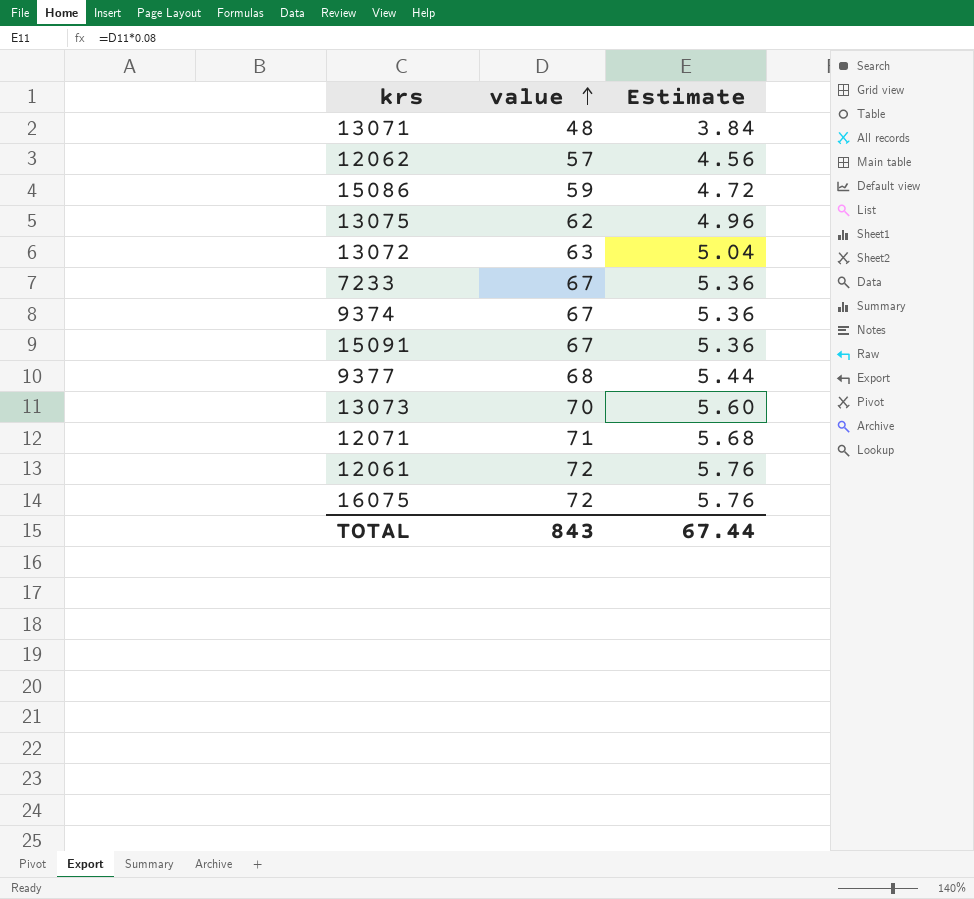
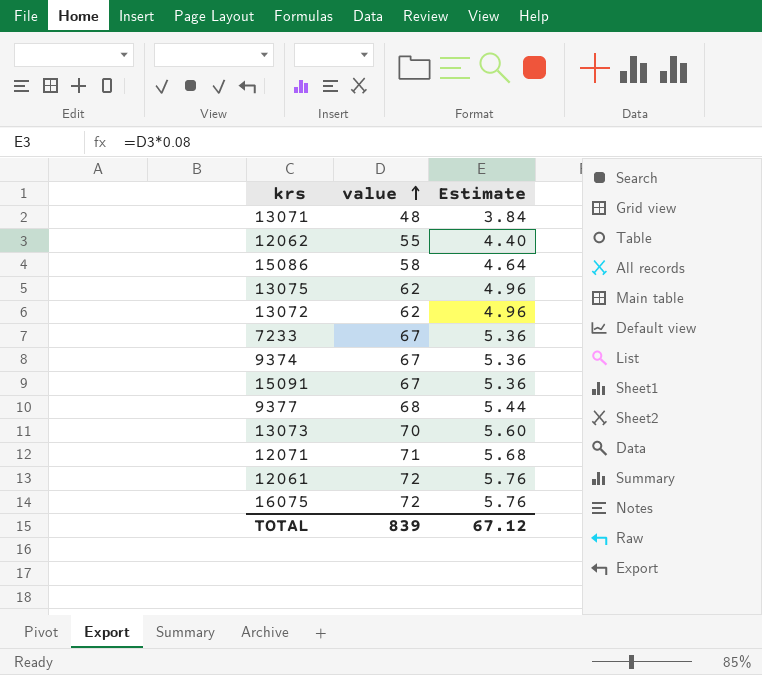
12062 | value: 57 -> 55
12062 | Estimate: 4.56 -> 4.40
15086 | value: 59 -> 58
15086 | Estimate: 4.72 -> 4.64
13072 | value: 63 -> 62
13072 | Estimate: 5.04 -> 4.96
TOTAL | value: 843 -> 839
TOTAL | Estimate: 67.44 -> 67.12

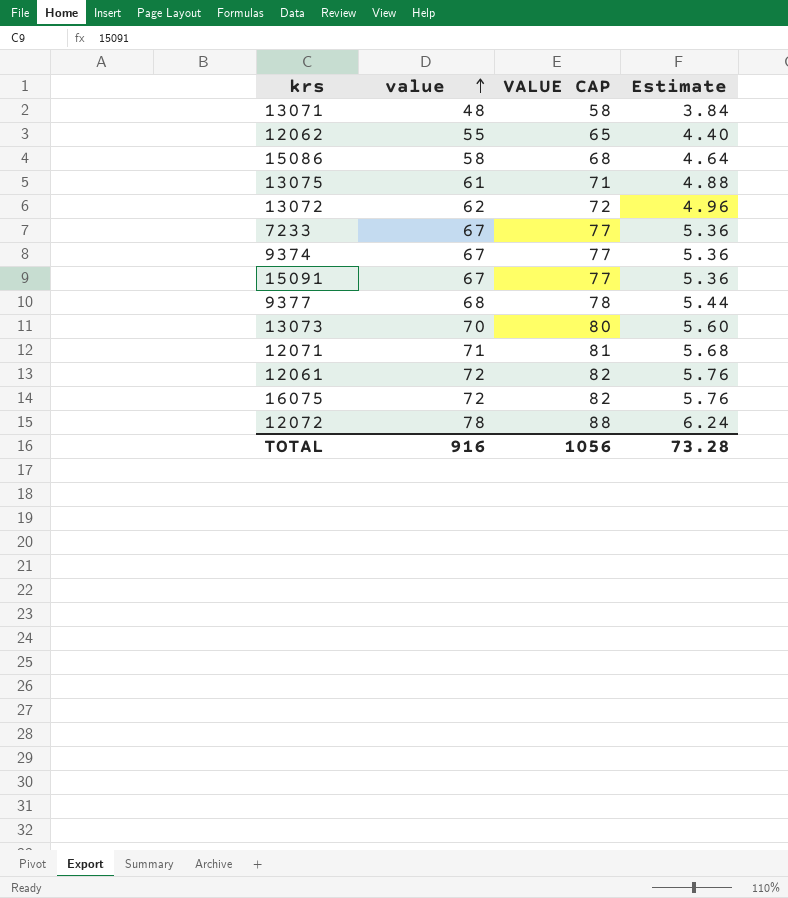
column VALUE CAP | formula: none -> [value] + 10
13075 | value: 62 -> 61
13075 | Estimate: 4.96 -> 4.88
row 12072: none -> 78 | 88 | 6.24
TOTAL | value: 839 -> 916
TOTAL | Estimate: 67.12 -> 73.28

